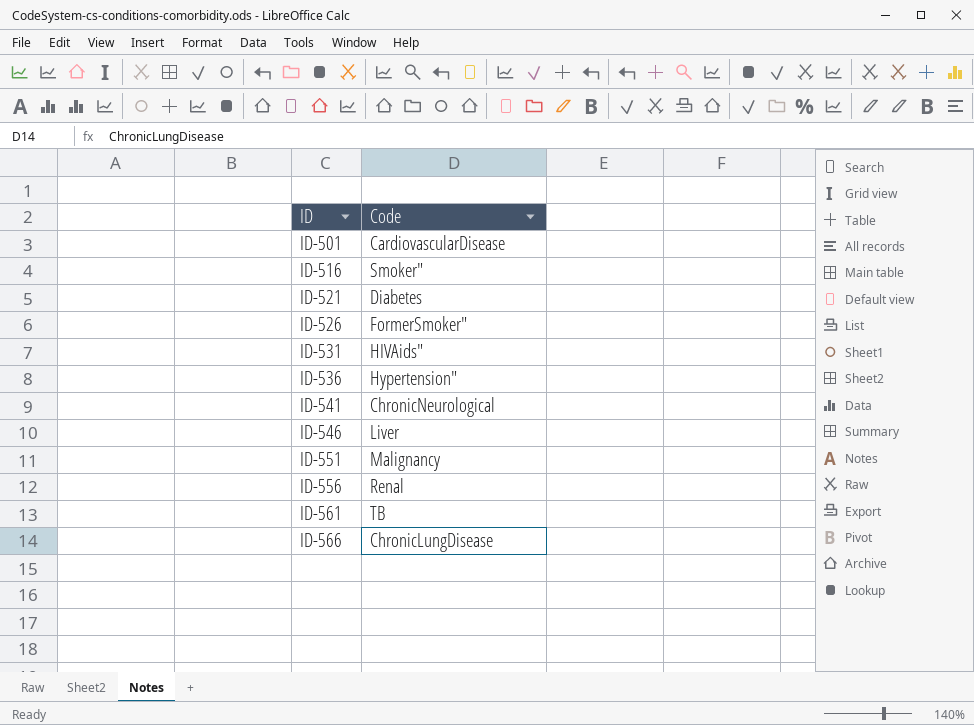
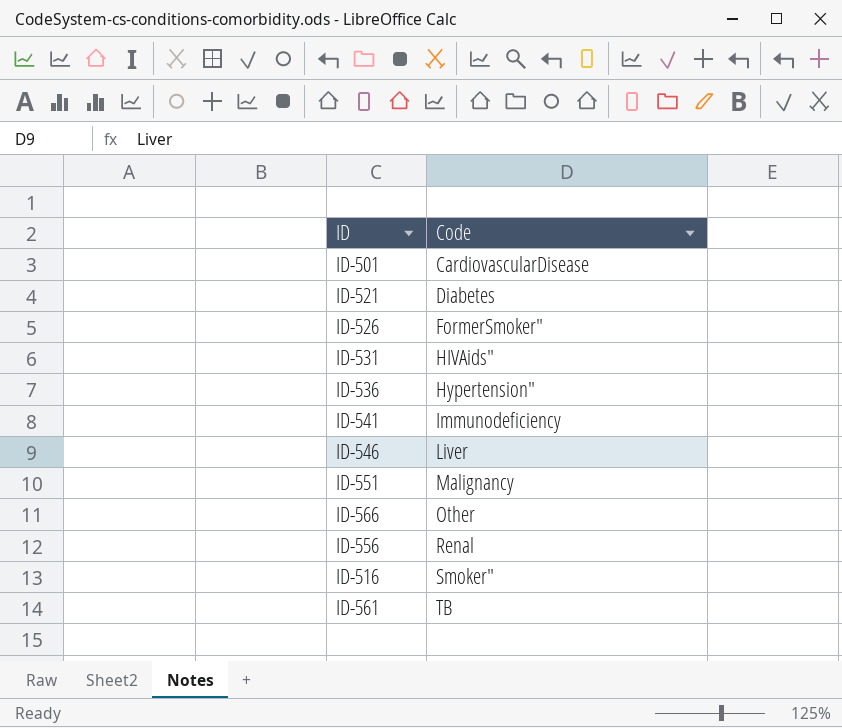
row order: ID ascending -> Code ascending
ID-541 | Code: ChronicNeurological -> Immunodeficiency
ID-566 | Code: ChronicLungDisease -> Other

